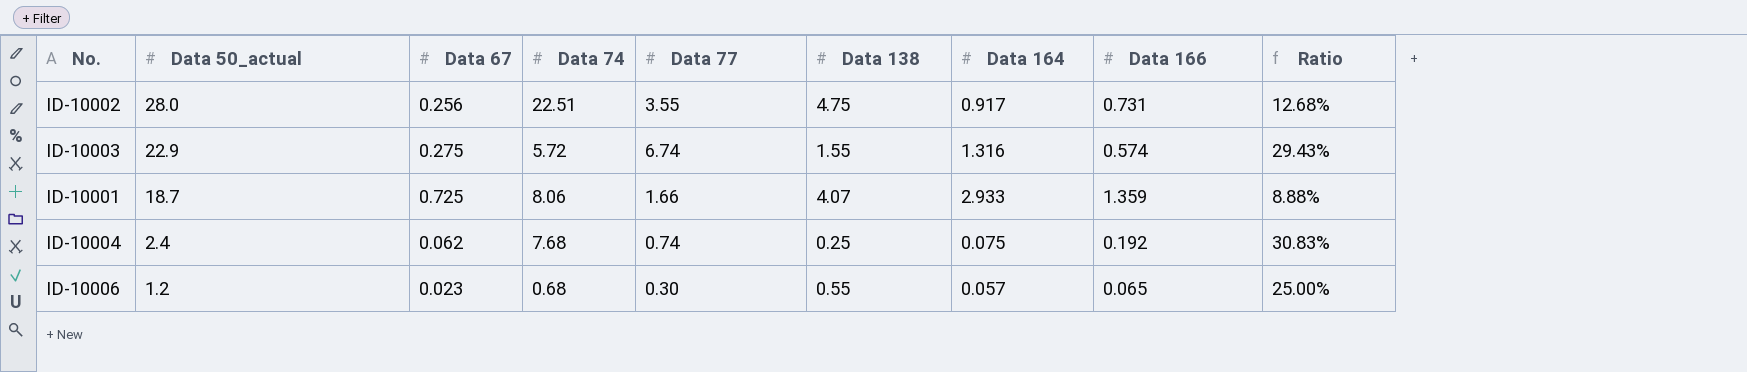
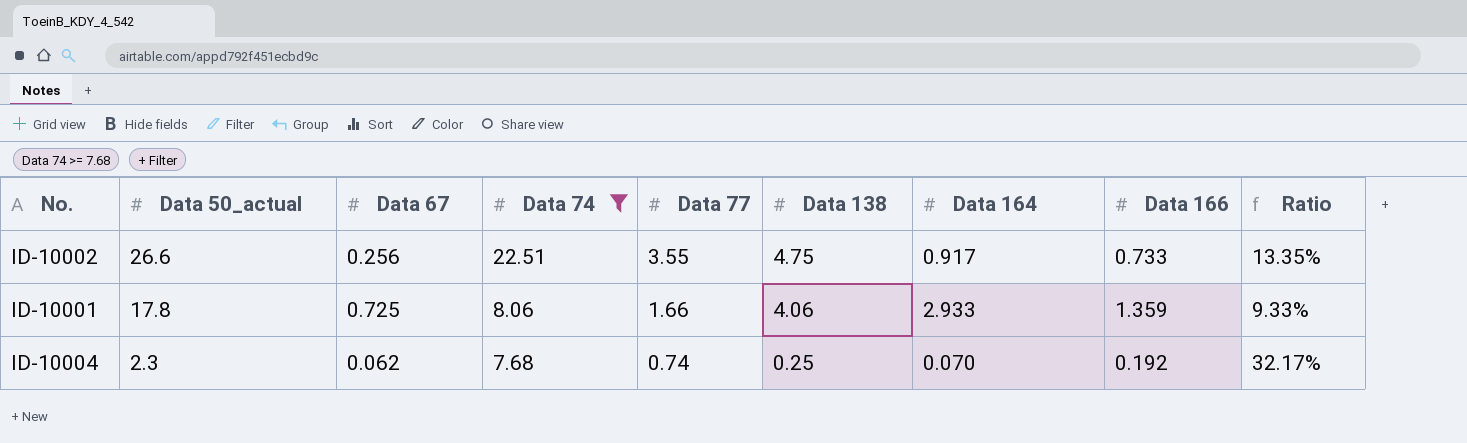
filter: none -> Data 74 >= 7.68
ID-10002 | Data 50_actual: 28.0 -> 26.6
ID-10002 | Data 166: 0.731 -> 0.733
ID-10002 | Ratio: 12.68% -> 13.35%
ID-10001 | Data 50_actual: 18.7 -> 17.8
ID-10001 | Data 138: 4.07 -> 4.06
ID-10001 | Ratio: 8.88% -> 9.33%
ID-10004 | Data 50_actual: 2.4 -> 2.3
ID-10004 | Data 164: 0.075 -> 0.070
ID-10004 | Ratio: 30.83% -> 32.17%

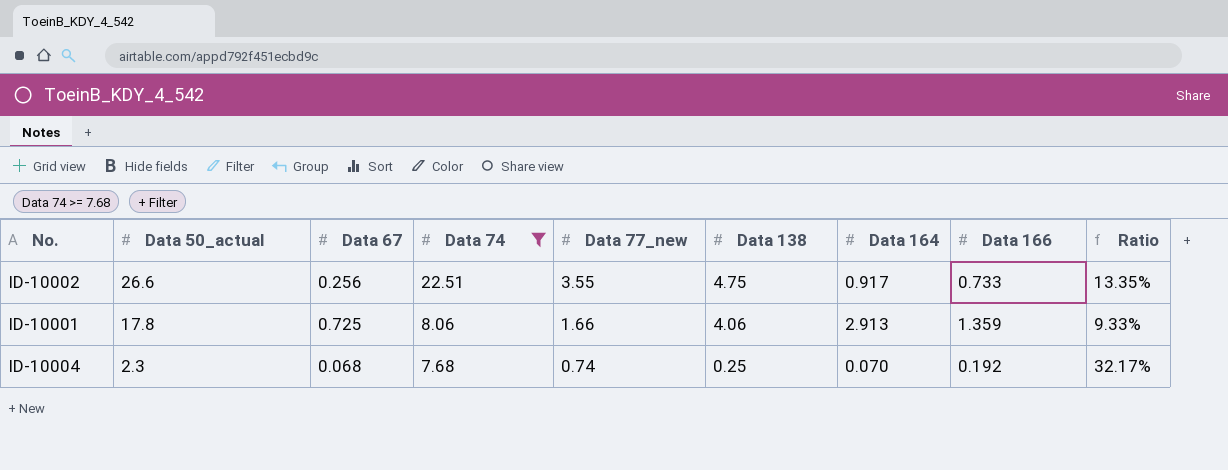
column name: Data 77 -> Data 77_new
ID-10001 | Data 164: 2.933 -> 2.913
ID-10004 | Data 67: 0.062 -> 0.068

